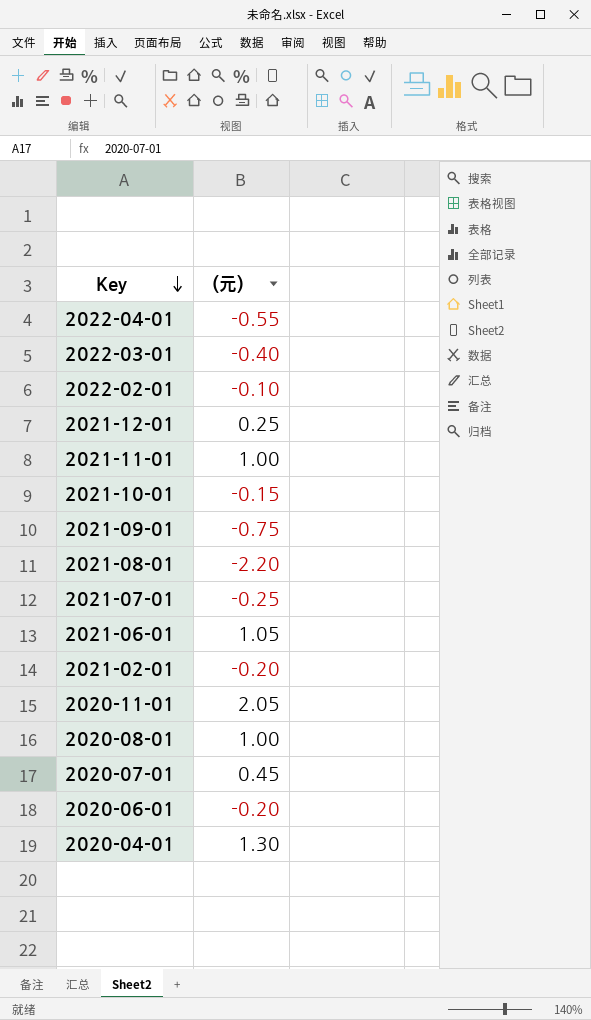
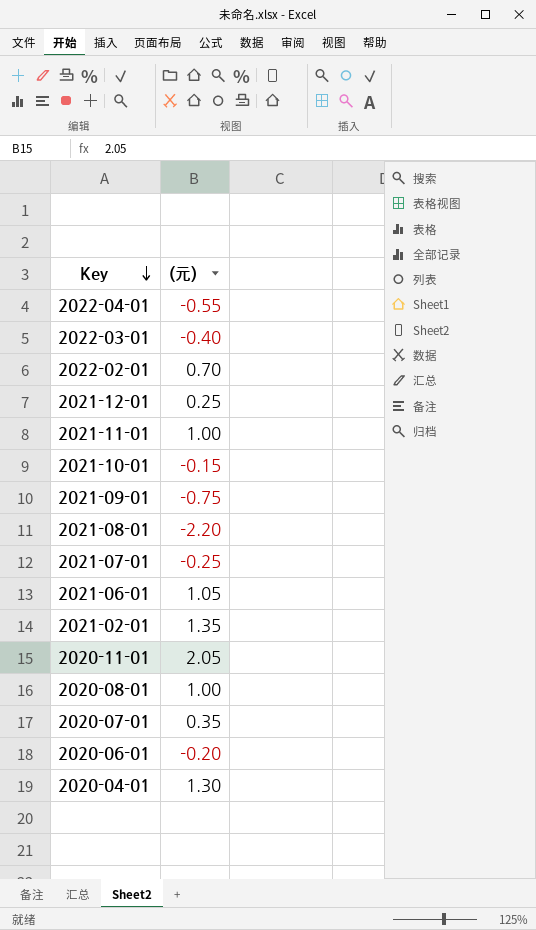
2022-02-01 | (元): -0.10 -> 0.70
2021-02-01 | (元): -0.20 -> 1.35
2020-07-01 | (元): 0.45 -> 0.35

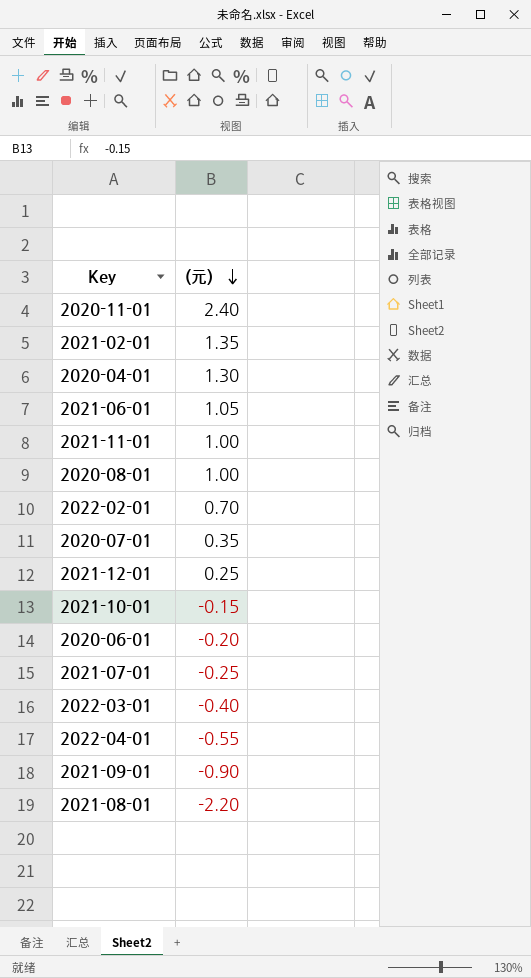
row order: Key descending -> (元) descending
2020-11-01 | (元): 2.05 -> 2.40
2021-09-01 | (元): -0.75 -> -0.90

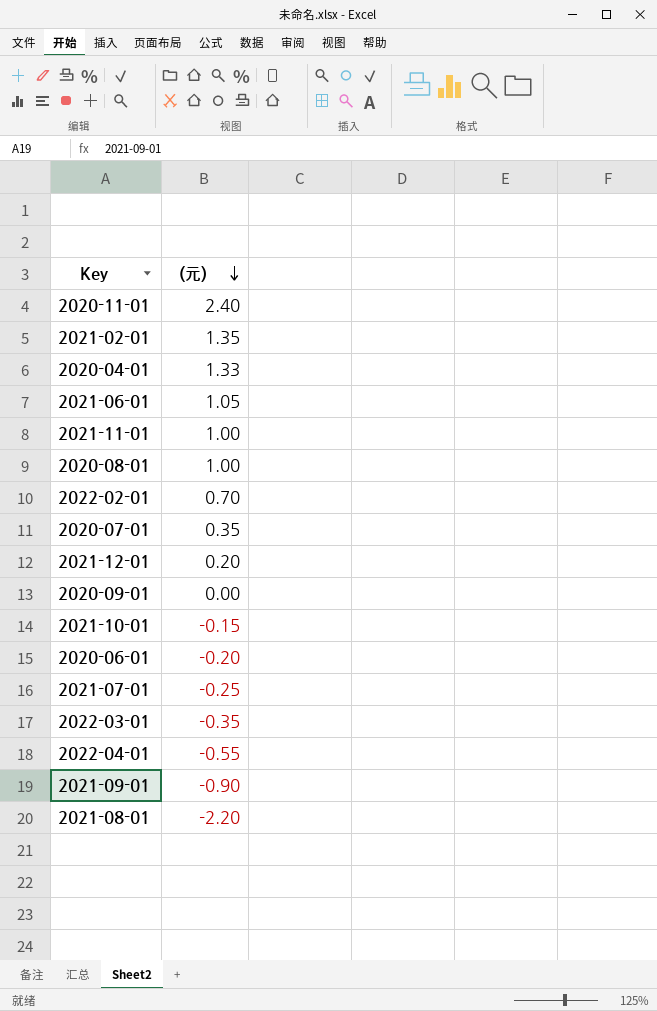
2020-04-01 | (元): 1.30 -> 1.33
2021-12-01 | (元): 0.25 -> 0.20
row 2020-09-01: none -> 0.00
2022-03-01 | (元): -0.40 -> -0.35

